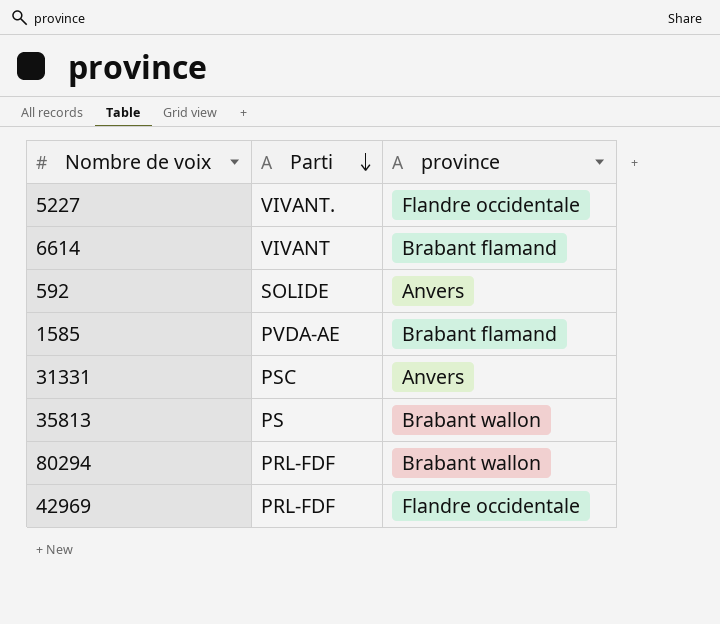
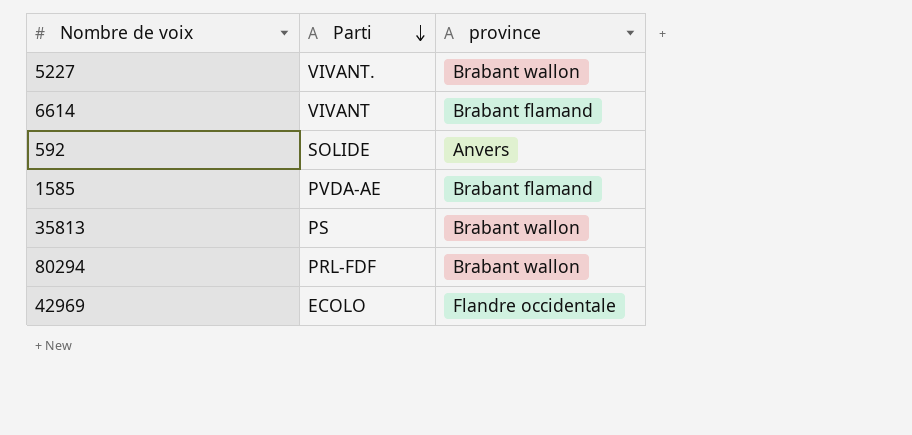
row 31331: PSC | Anvers -> none
5227 | province: Flandre occidentale -> Brabant wallon
42969 | Parti: PRL-FDF -> ECOLO

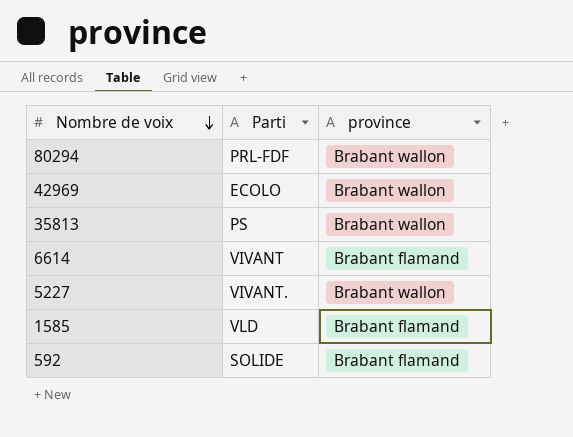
row order: Parti descending -> Nombre de voix descending
42969 | province: Flandre occidentale -> Brabant wallon
1585 | Parti: PVDA-AE -> VLD
592 | province: Anvers -> Brabant flamand

